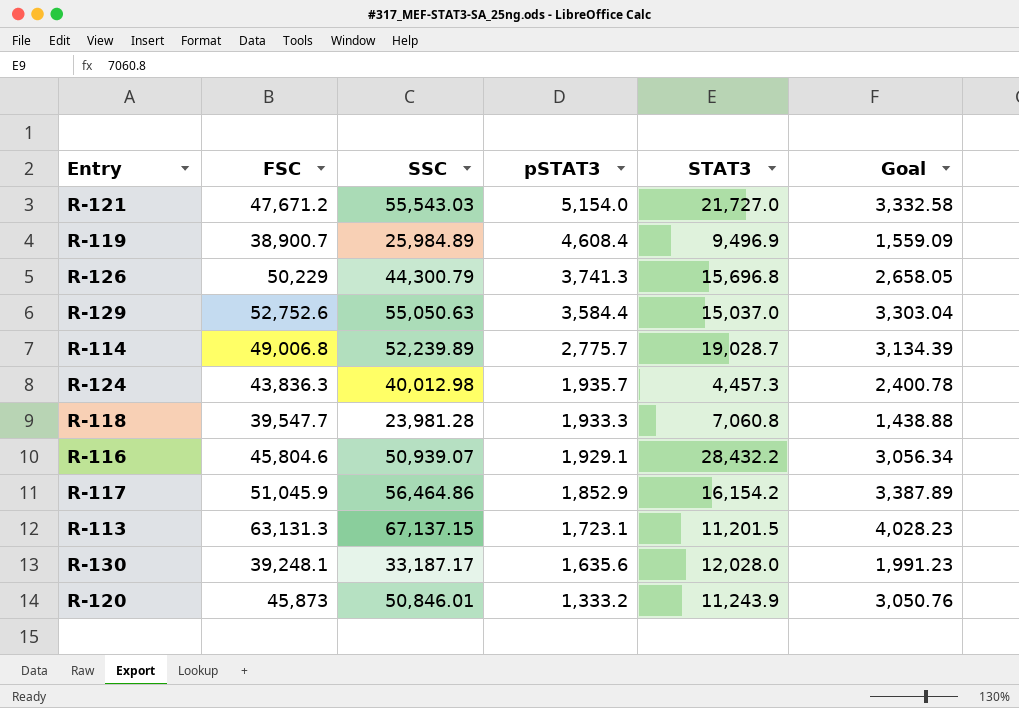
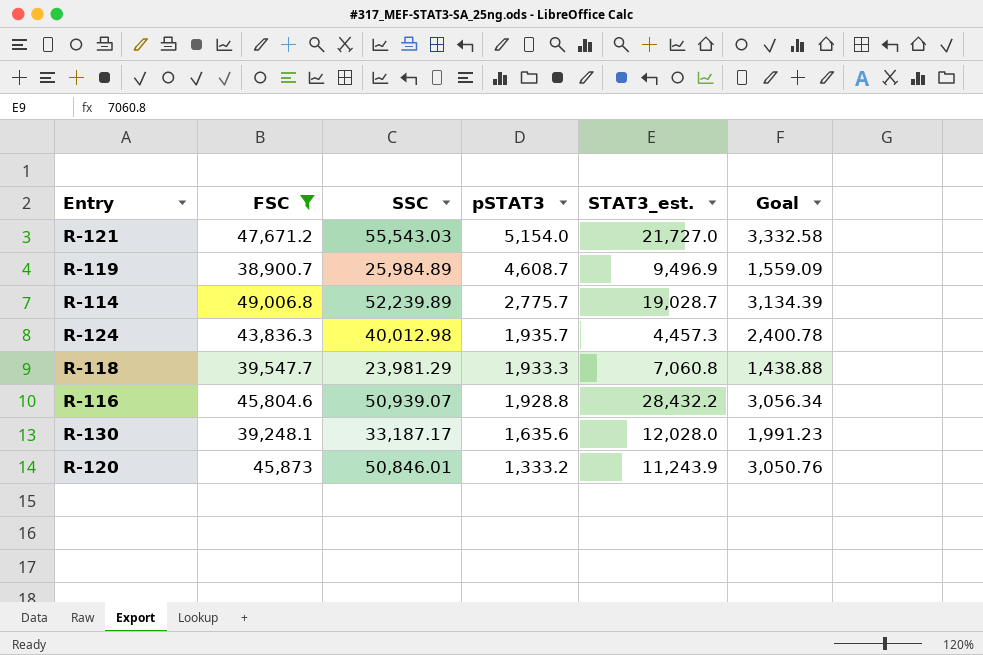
filter: none -> FSC <= 49,006.8
column name: STAT3 -> STAT3_est.
R-119 | pSTAT3: 4,608.4 -> 4,608.7
R-118 | SSC: 23,981.28 -> 23,981.29
R-116 | pSTAT3: 1,929.1 -> 1,928.8

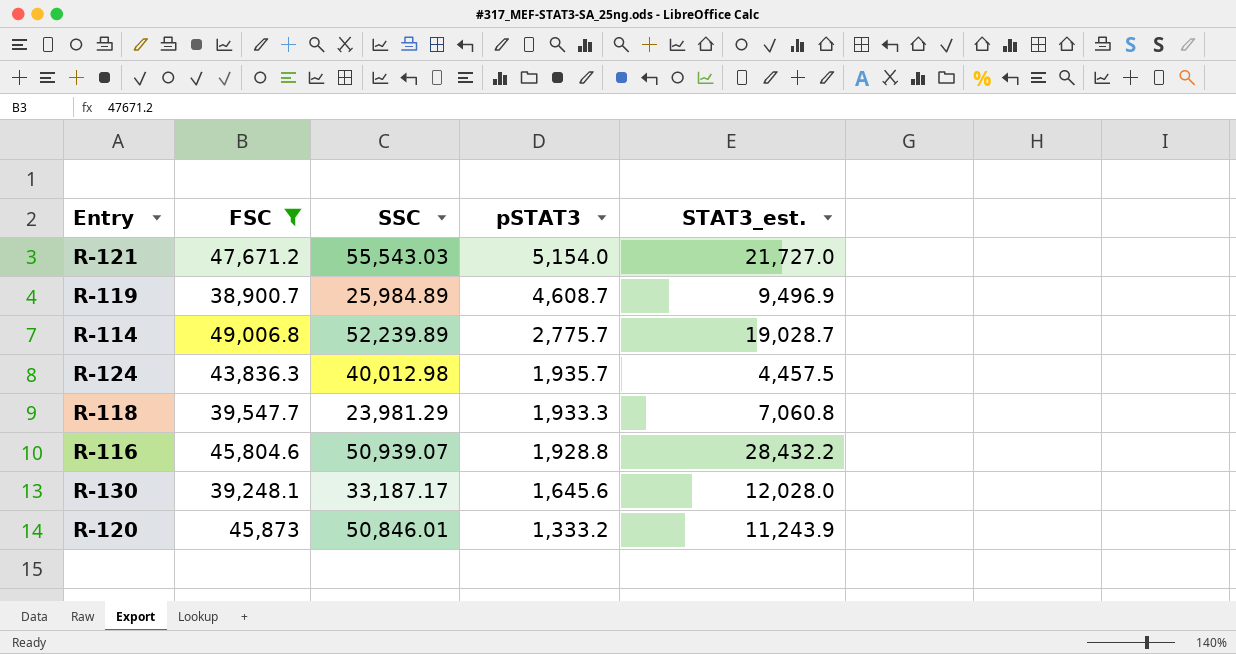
column Goal | formula: [SSC] * 0.06 -> none
R-124 | STAT3_est.: 4,457.3 -> 4,457.5
R-130 | pSTAT3: 1,635.6 -> 1,645.6

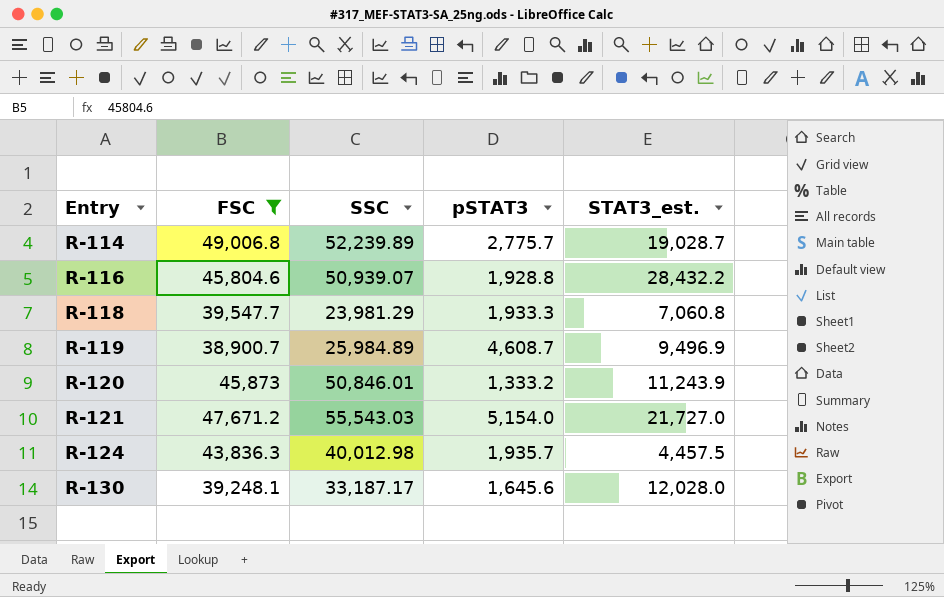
row order: pSTAT3 descending -> Entry ascending

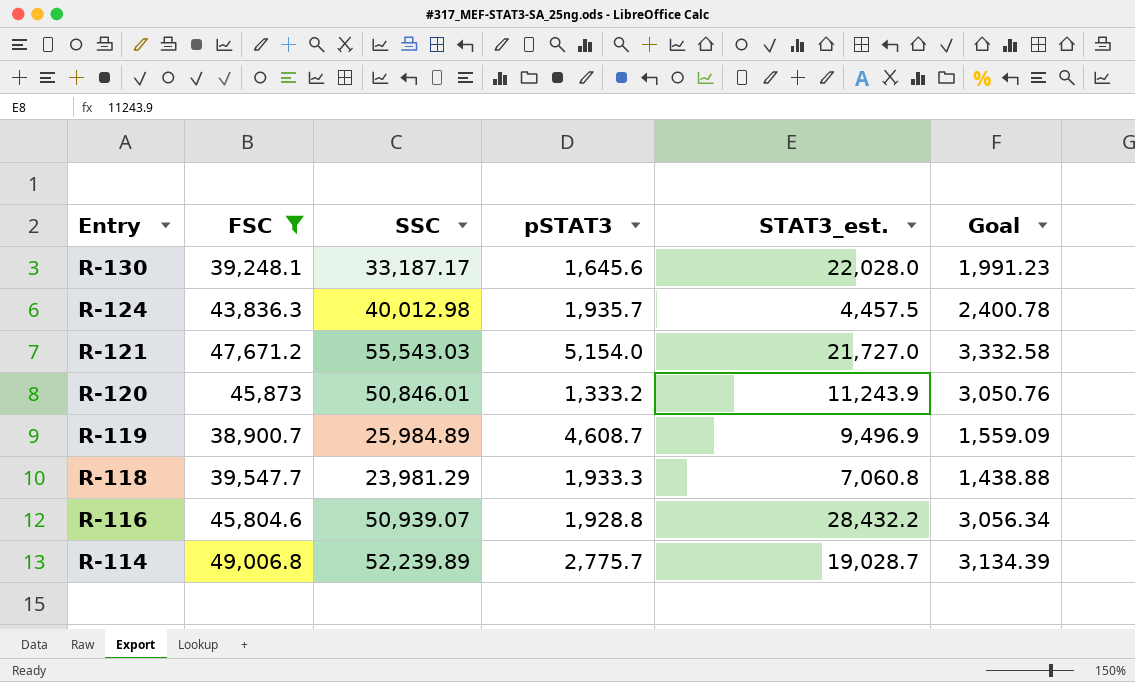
row order: Entry ascending -> Entry descending
column Goal | formula: none -> [SSC] * 0.06
R-130 | STAT3_est.: 12,028.0 -> 22,028.0

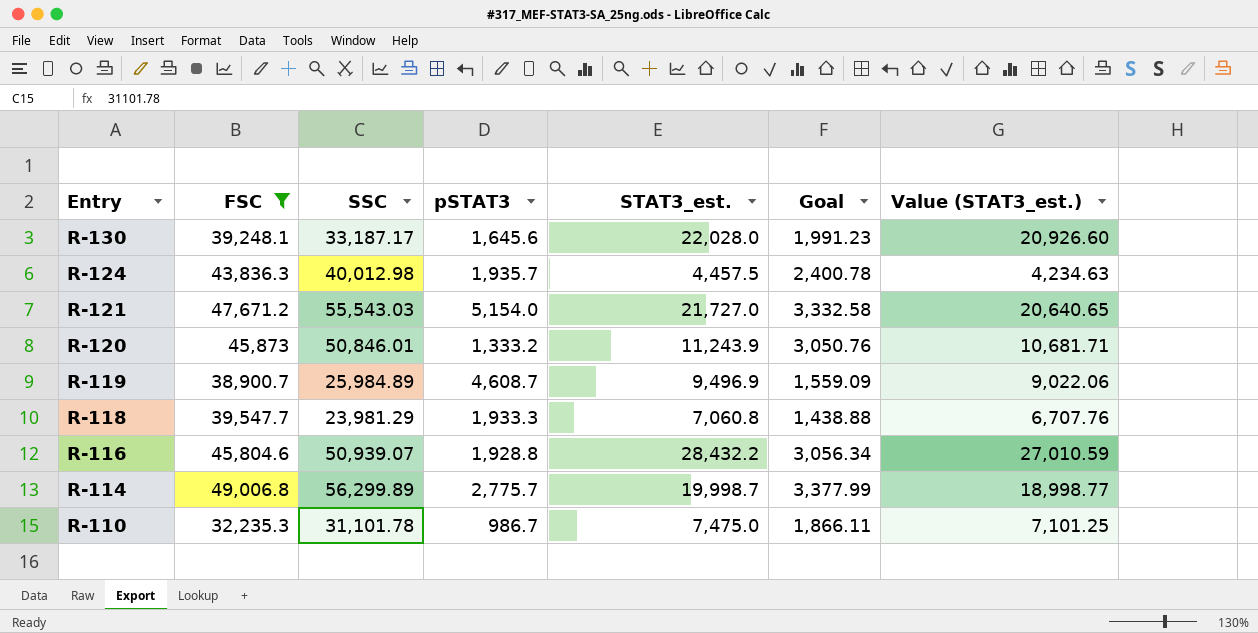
column Value (STAT3_est.) | formula: none -> [STAT3_est.] * 0.95
R-114 | SSC: 52,239.89 -> 56,299.89
R-114 | STAT3_est.: 19,028.7 -> 19,998.7
R-114 | Goal: 3,134.39 -> 3,377.99
row R-110: none -> 32,235.3 | 31,101.78 | 986.7 | 7,475.0 | 1,866.11 | 7,101.25

